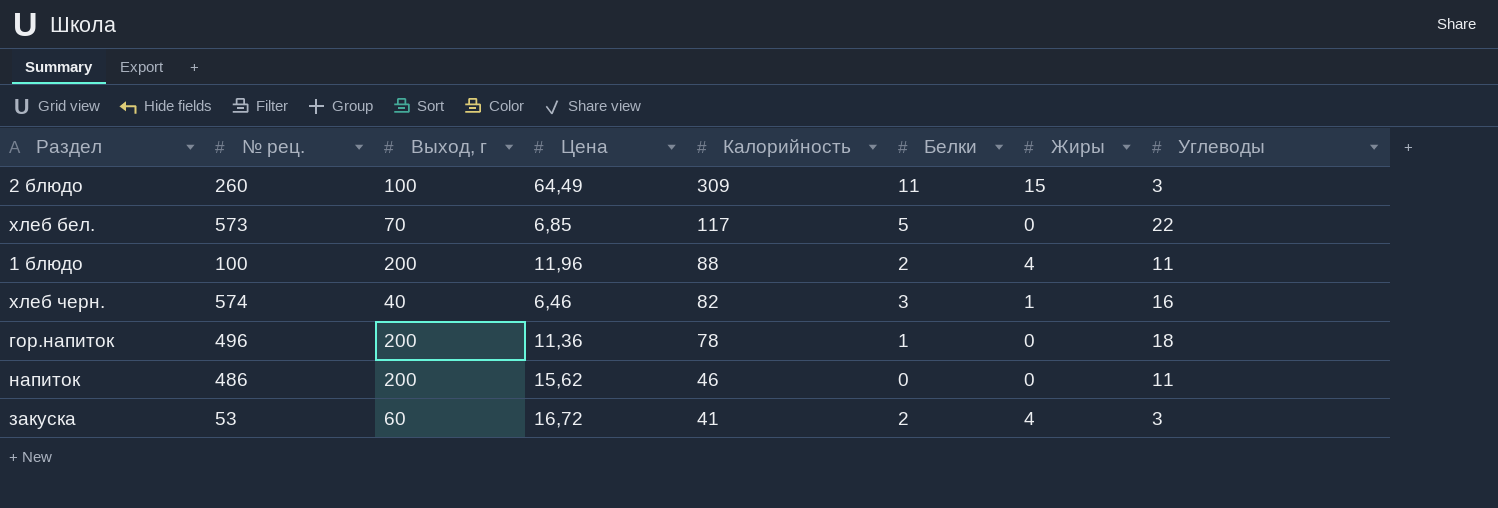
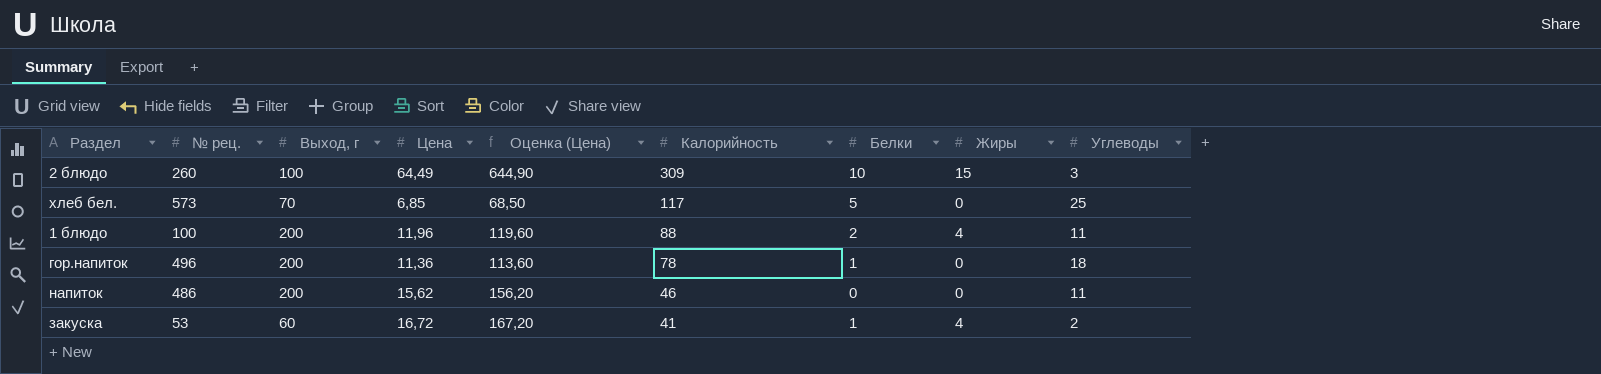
column Оценка (Цена) | formula: none -> [Цена] * 10
row хлеб черн.: 574 | 40 | 6,46 | 82 | 3 | 1 | 16 -> none
2 блюдо | Белки: 11 -> 10
хлеб бел. | Углеводы: 22 -> 25
закуска | Белки: 2 -> 1
закуска | Углеводы: 3 -> 2

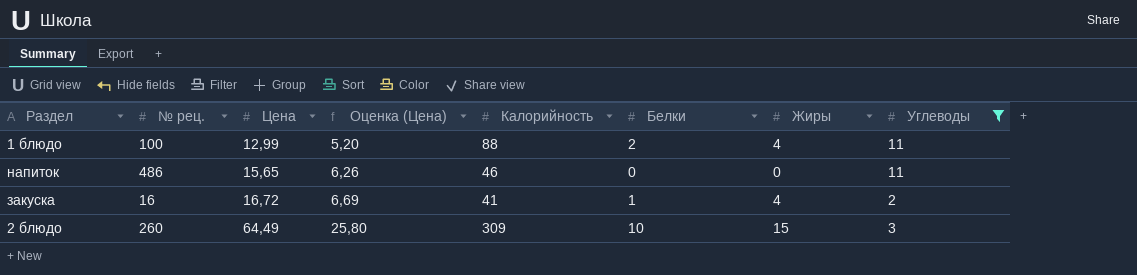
filter: none -> Углеводы <= 11
row order: Калорийность descending -> Цена ascending
column Выход, г | position: 3 -> none
column Оценка (Цена) | formula: [Цена] * 10 -> [Цена] * 0,4
1 блюдо | Цена: 11,96 -> 12,99
напиток | Цена: 15,62 -> 15,65
закуска | № рец.: 53 -> 16

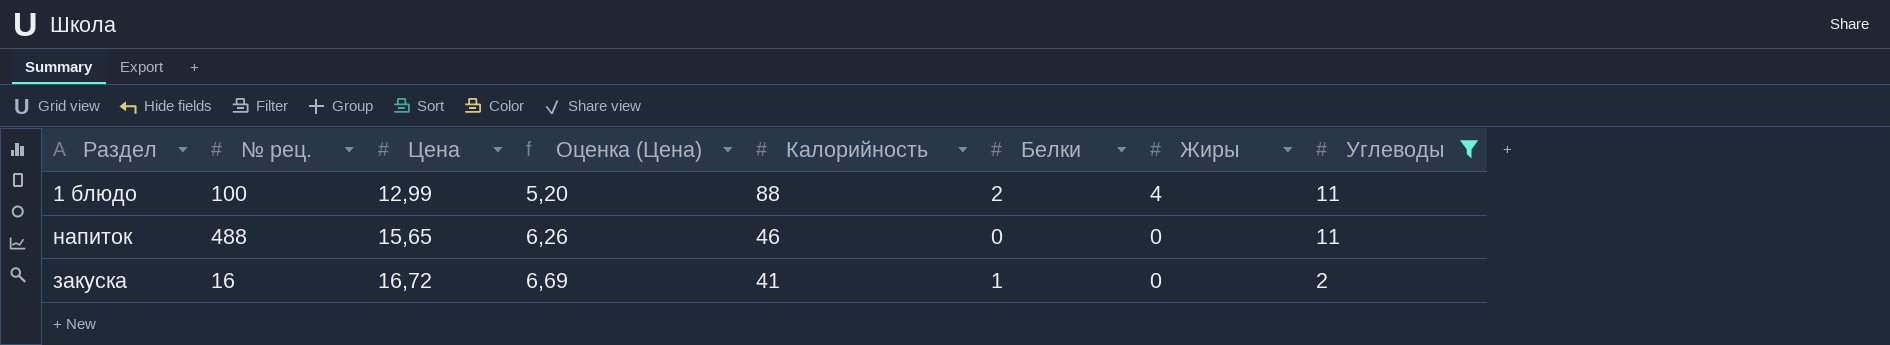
row 2 блюдо: 260 | 64,49 | 25,80 | 309 | 10 | 15 | 3 -> none
напиток | № рец.: 486 -> 488
закуска | Жиры: 4 -> 0

